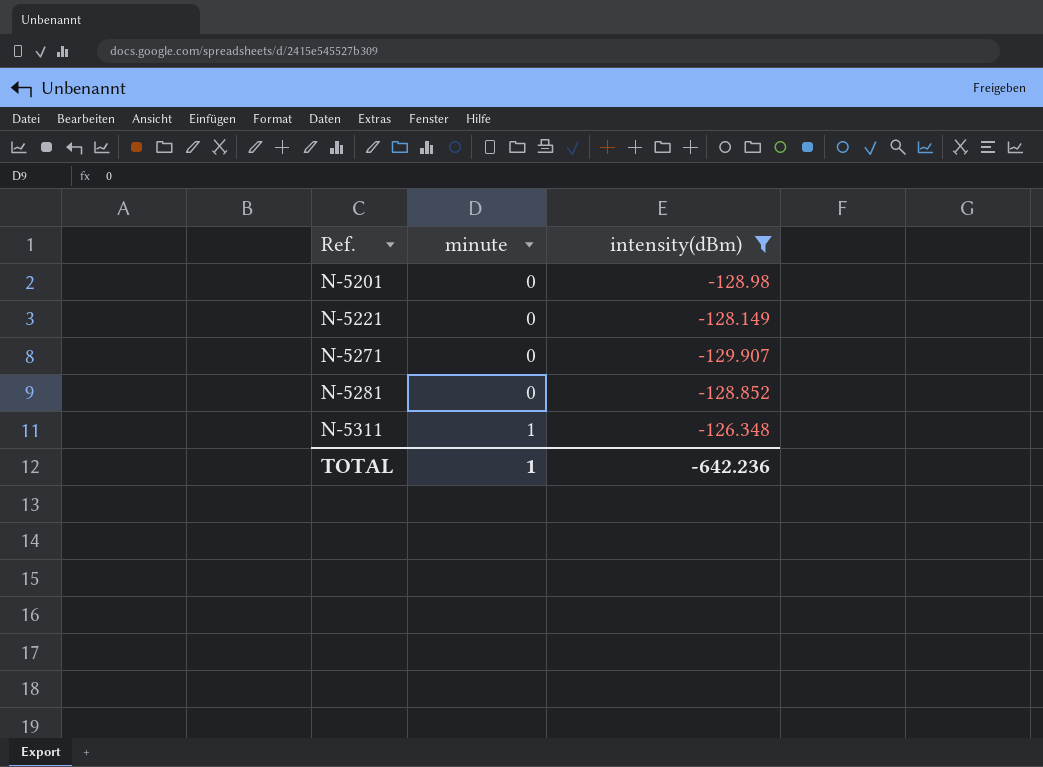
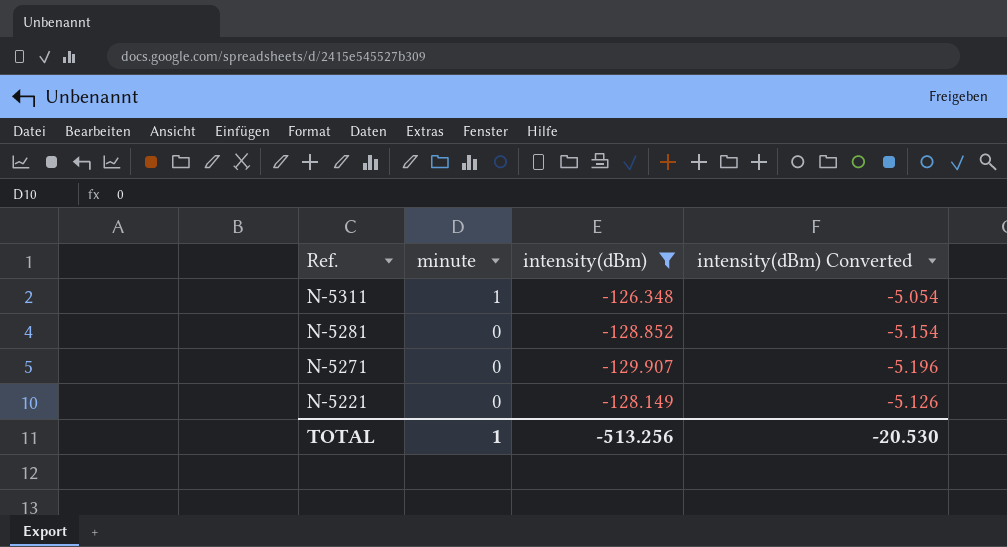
row order: Ref. ascending -> Ref. descending
column intensity(dBm) Converted | formula: none -> [intensity(dBm)] * 0.04
row N-5201: 0 | -128.98 -> none
TOTAL | intensity(dBm): -642.236 -> -513.256

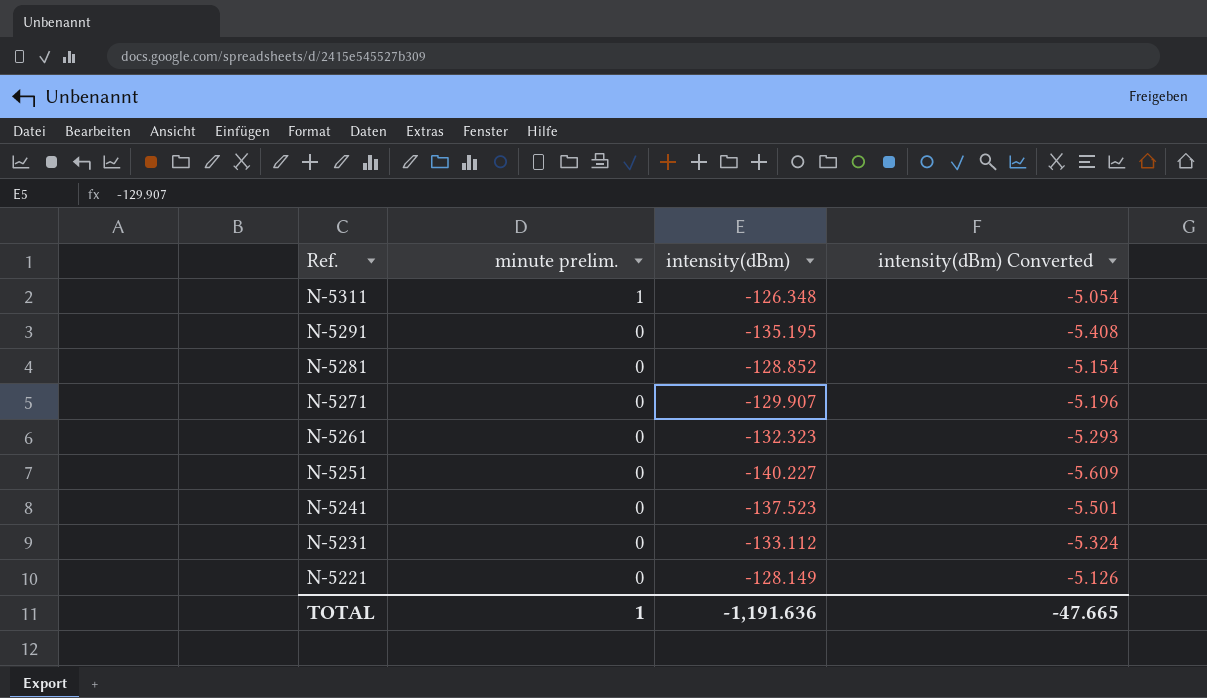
filter: intensity(dBm) >= -129.907 -> none
column name: minute -> minute prelim.
TOTAL | intensity(dBm): -513.256 -> -1,191.636
TOTAL | intensity(dBm) Converted: -20.530 -> -47.665

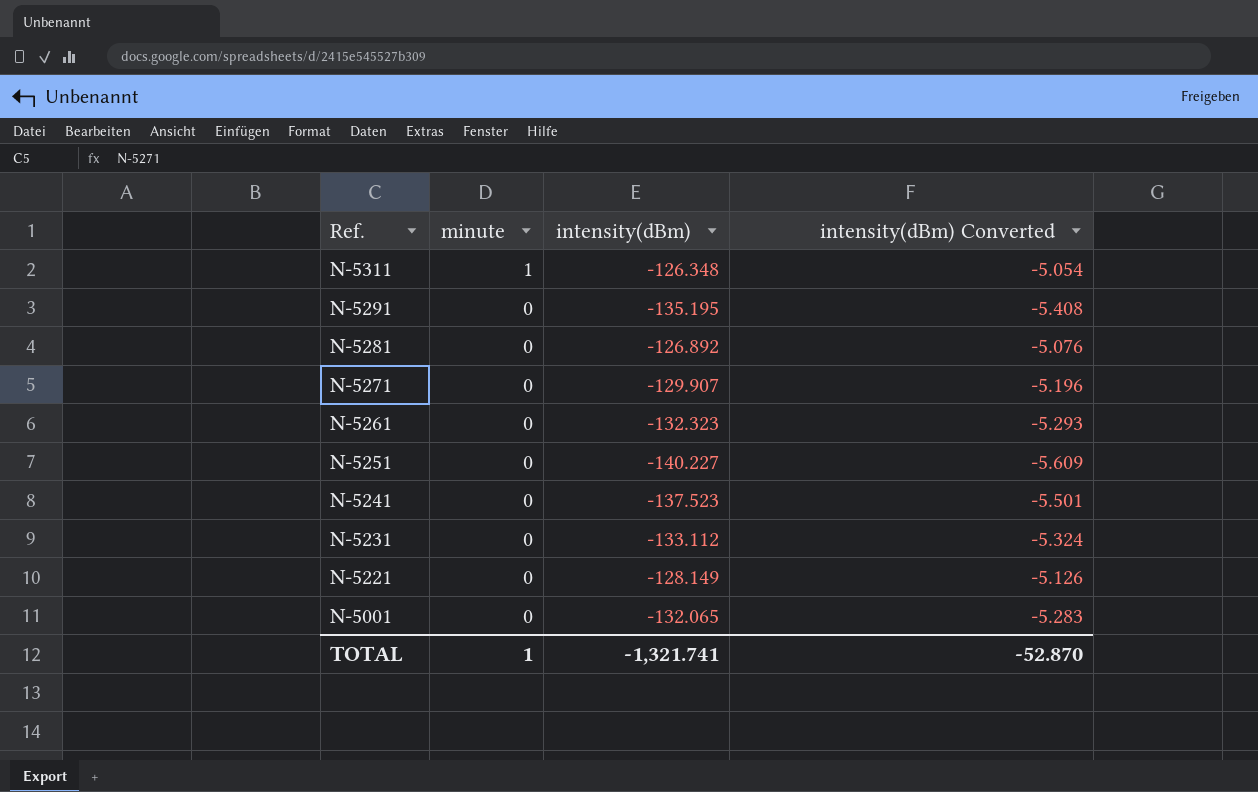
column name: minute prelim. -> minute
N-5281 | intensity(dBm): -128.852 -> -126.892
N-5281 | intensity(dBm) Converted: -5.154 -> -5.076
row N-5001: none -> 0 | -132.065 | -5.283
TOTAL | intensity(dBm): -1,191.636 -> -1,321.741
TOTAL | intensity(dBm) Converted: -47.665 -> -52.870

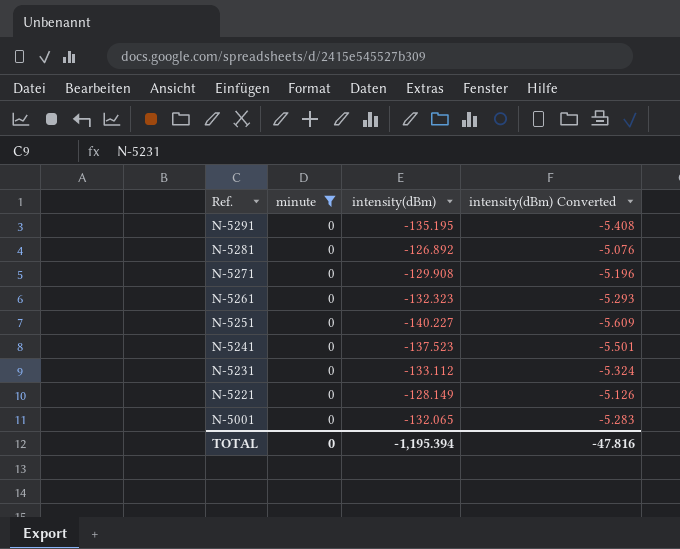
filter: none -> minute = 0
N-5271 | intensity(dBm): -129.907 -> -129.908
TOTAL | minute: 1 -> 0
TOTAL | intensity(dBm): -1,321.741 -> -1,195.394
TOTAL | intensity(dBm) Converted: -52.870 -> -47.816

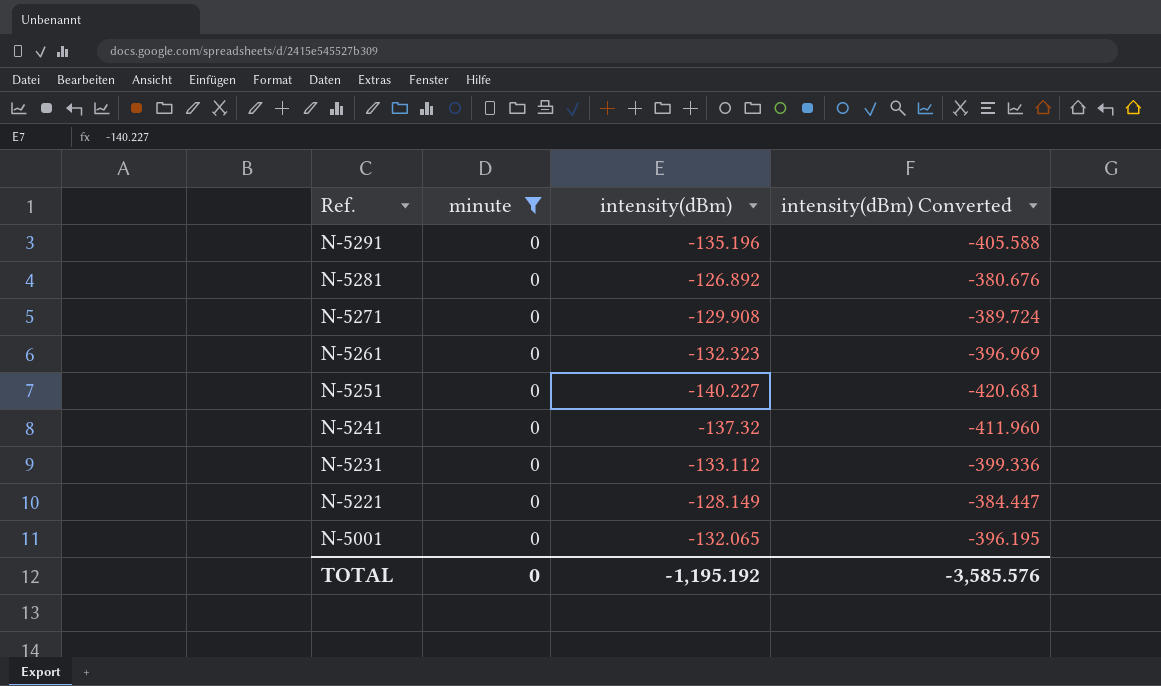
column intensity(dBm) Converted | formula: [intensity(dBm)] * 0.04 -> [intensity(dBm)] * 3
N-5291 | intensity(dBm): -135.195 -> -135.196
N-5241 | intensity(dBm): -137.523 -> -137.32
TOTAL | intensity(dBm): -1,195.394 -> -1,195.192
TOTAL | intensity(dBm) Converted: -47.816 -> -3,585.576

